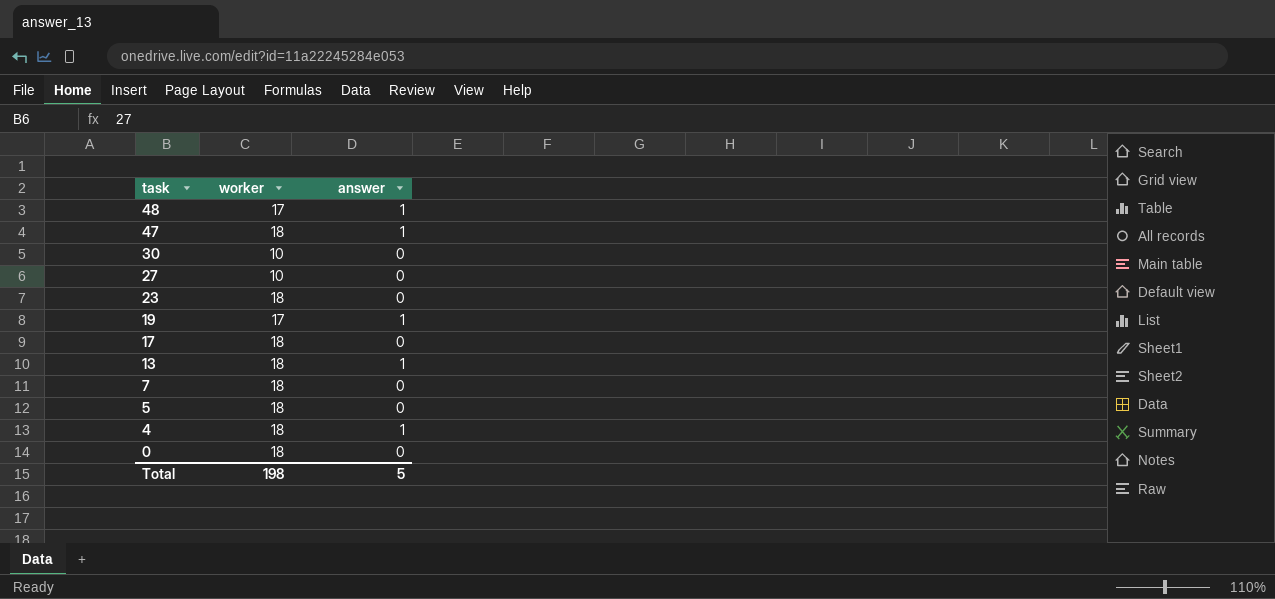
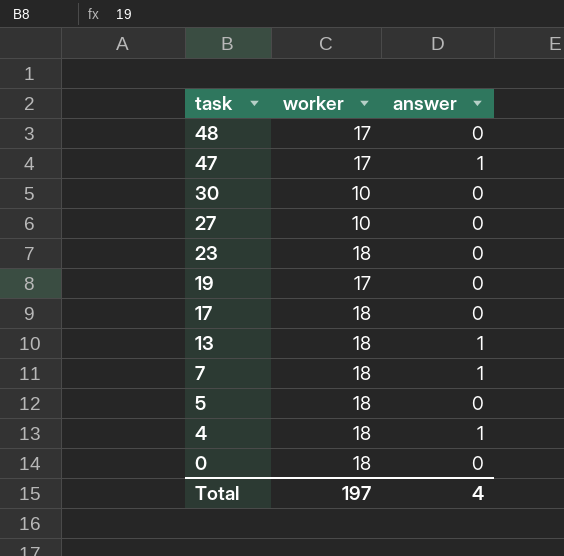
48 | answer: 1 -> 0
47 | worker: 18 -> 17
19 | answer: 1 -> 0
7 | answer: 0 -> 1
Total | worker: 198 -> 197
Total | answer: 5 -> 4

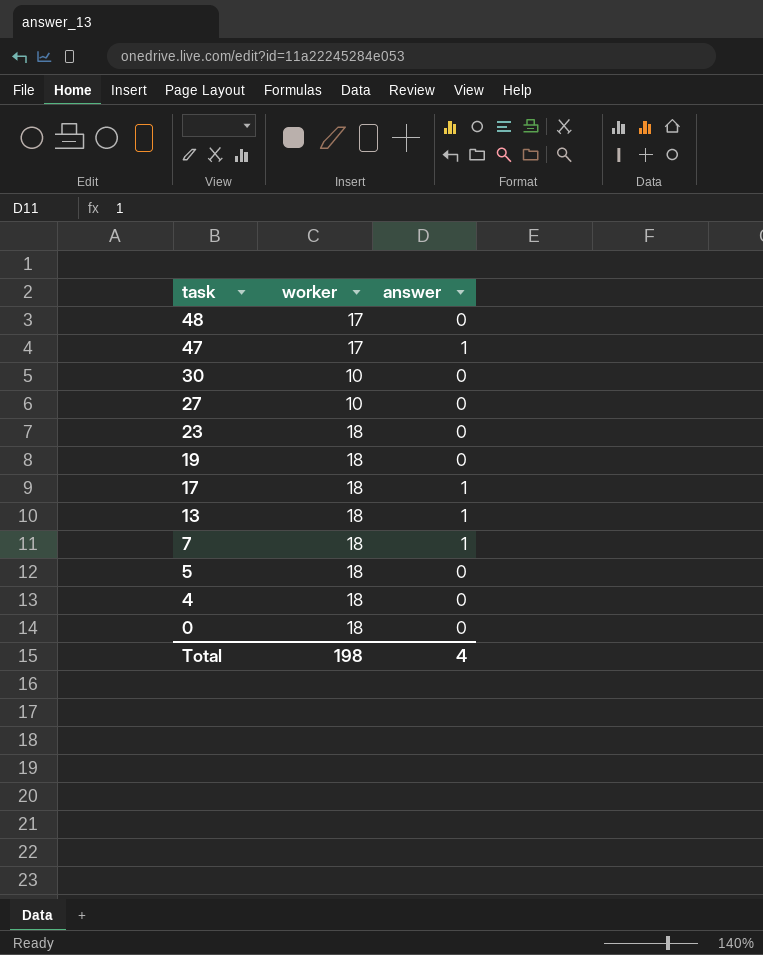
19 | worker: 17 -> 18
17 | answer: 0 -> 1
4 | answer: 1 -> 0
Total | worker: 197 -> 198

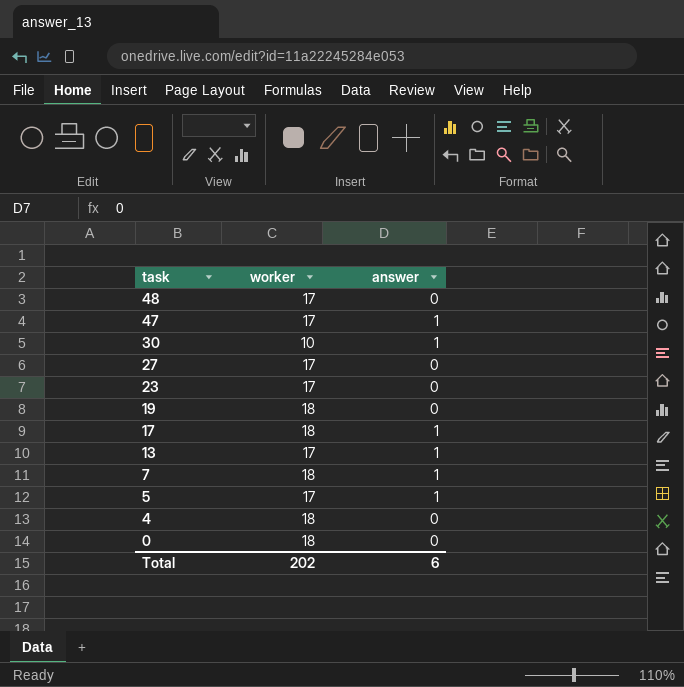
30 | answer: 0 -> 1
27 | worker: 10 -> 17
23 | worker: 18 -> 17
13 | worker: 18 -> 17
5 | worker: 18 -> 17
5 | answer: 0 -> 1
Total | worker: 198 -> 202
Total | answer: 4 -> 6

